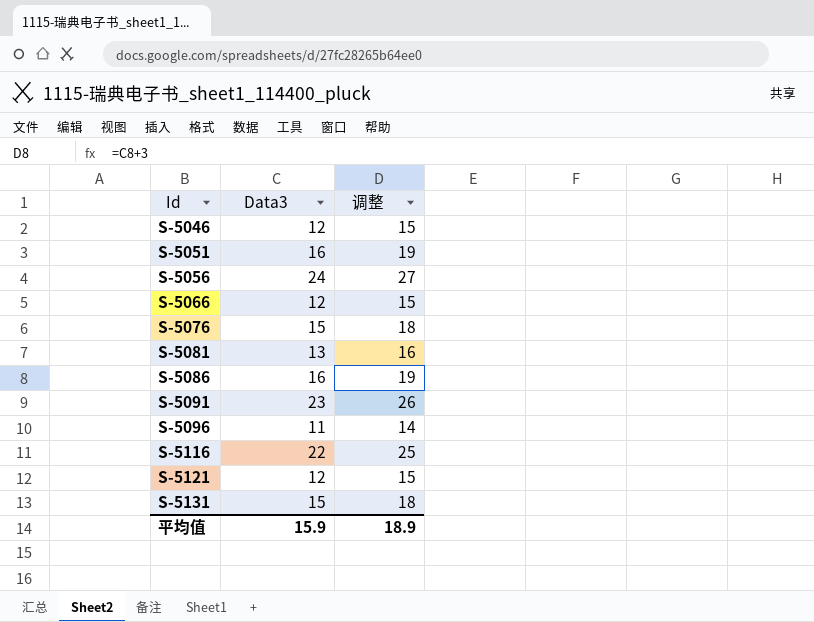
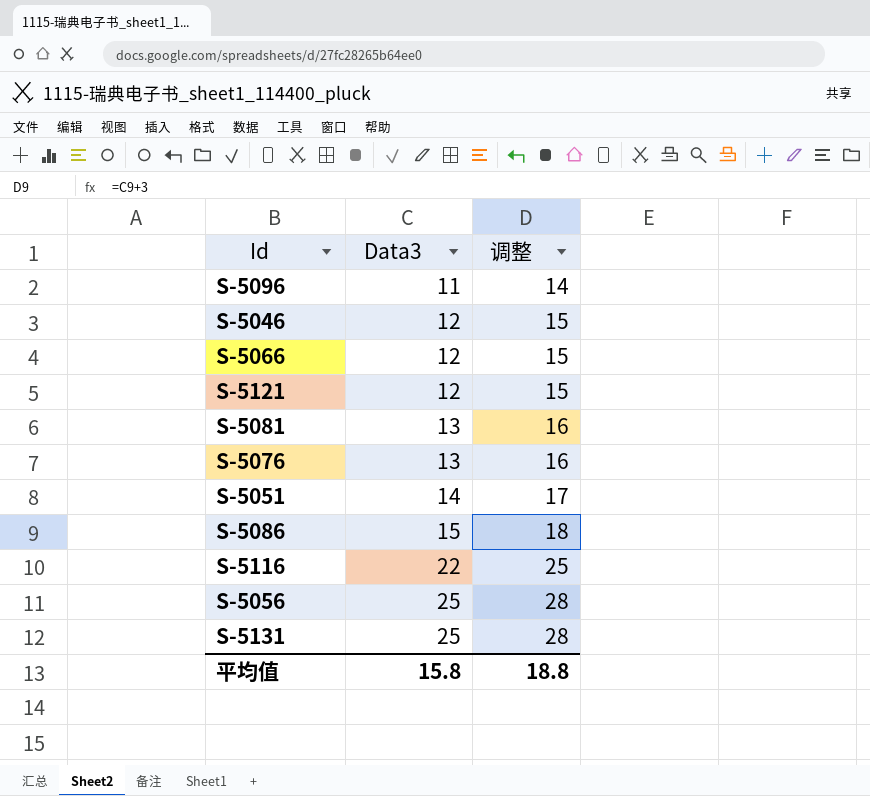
row order: Id ascending -> Data3 ascending
row S-5091: 23 | 26 -> none
S-5076 | Data3: 15 -> 13
S-5076 | 调整: 18 -> 16
S-5051 | Data3: 16 -> 14
S-5051 | 调整: 19 -> 17
S-5086 | Data3: 16 -> 15
S-5086 | 调整: 19 -> 18
S-5056 | Data3: 24 -> 25
S-5056 | 调整: 27 -> 28
S-5131 | Data3: 15 -> 25
S-5131 | 调整: 18 -> 28
平均值 | Data3: 15.9 -> 15.8
平均值 | 调整: 18.9 -> 18.8

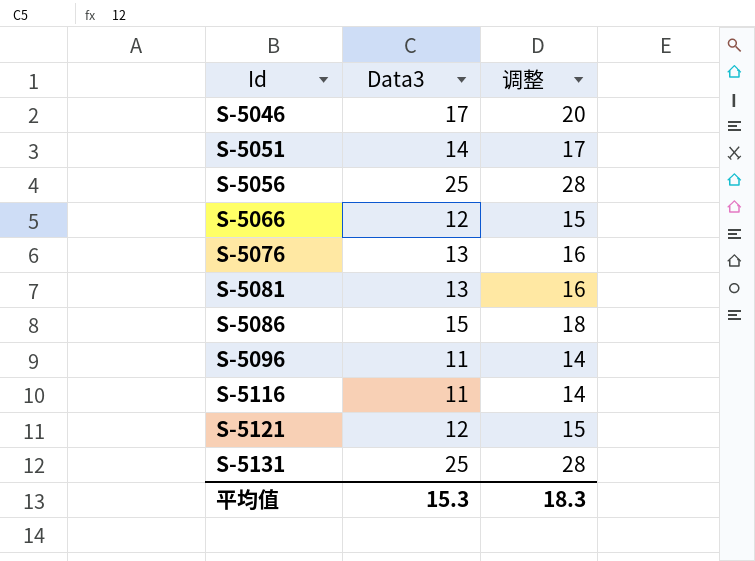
row order: Data3 ascending -> Id ascending
S-5046 | Data3: 12 -> 17
S-5046 | 调整: 15 -> 20
S-5116 | Data3: 22 -> 11
S-5116 | 调整: 25 -> 14
平均值 | Data3: 15.8 -> 15.3
平均值 | 调整: 18.8 -> 18.3

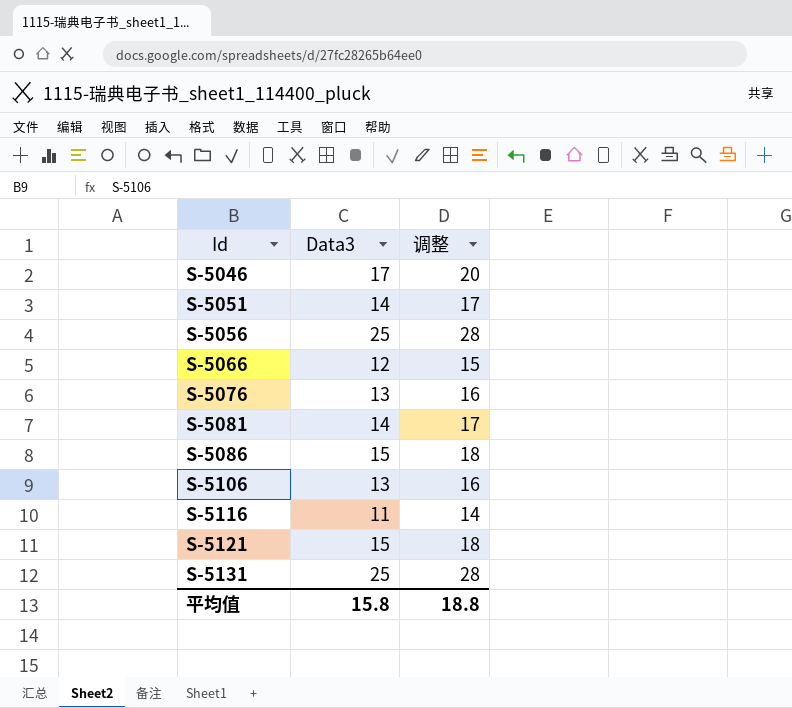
row S-5096: 11 | 14 -> none
S-5081 | Data3: 13 -> 14
S-5081 | 调整: 16 -> 17
row S-5106: none -> 13 | 16
S-5121 | Data3: 12 -> 15
S-5121 | 调整: 15 -> 18
平均值 | Data3: 15.3 -> 15.8
平均值 | 调整: 18.3 -> 18.8

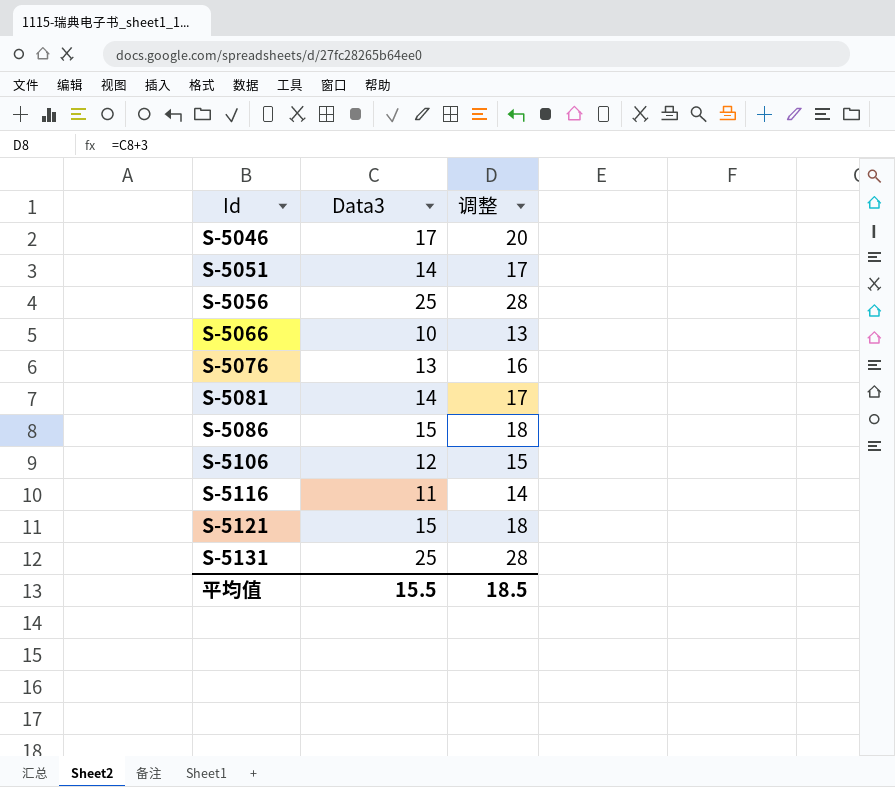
S-5066 | Data3: 12 -> 10
S-5066 | 调整: 15 -> 13
S-5106 | Data3: 13 -> 12
S-5106 | 调整: 16 -> 15
平均值 | Data3: 15.8 -> 15.5
平均值 | 调整: 18.8 -> 18.5

